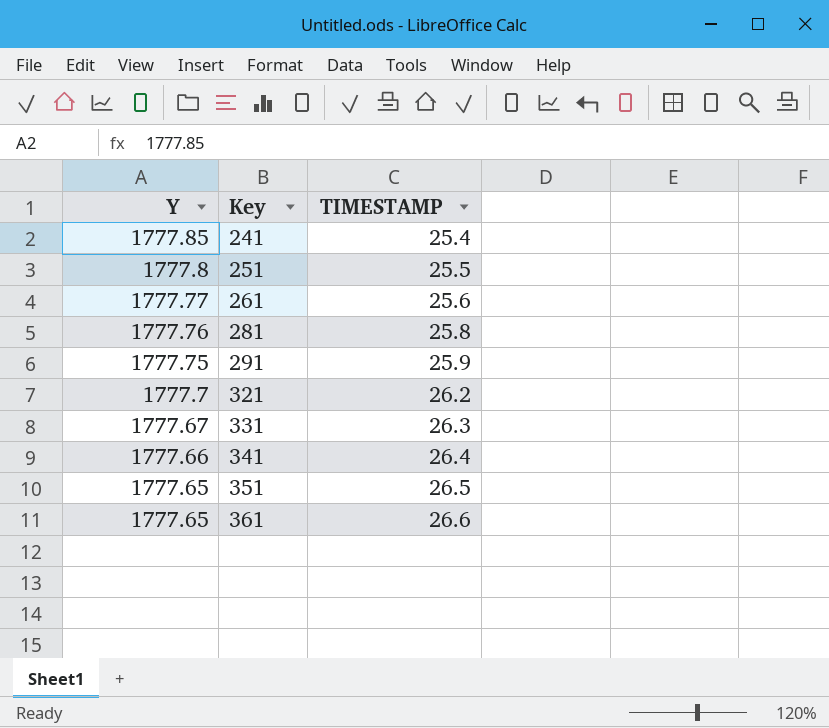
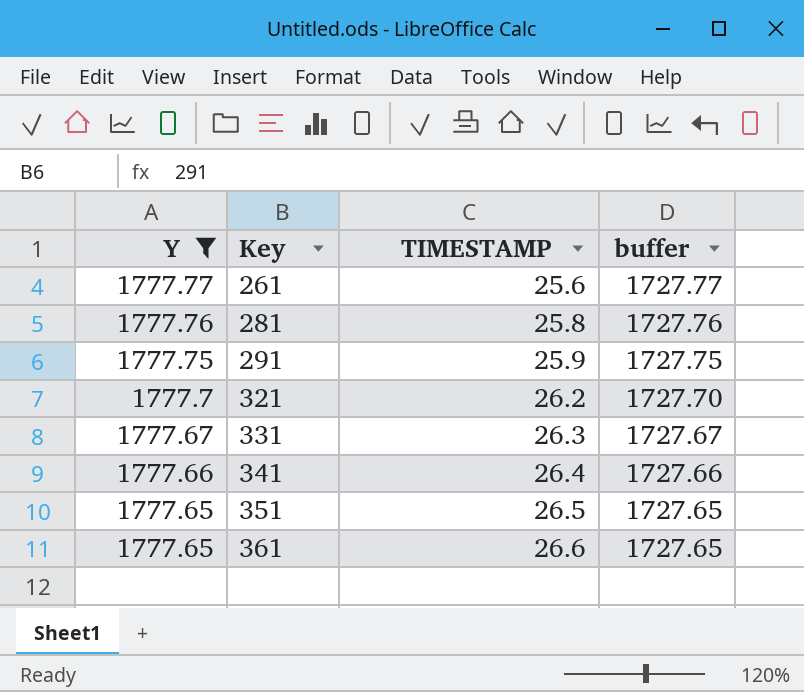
filter: none -> Y <= 1777.77
column buffer | formula: none -> [Y] - 50

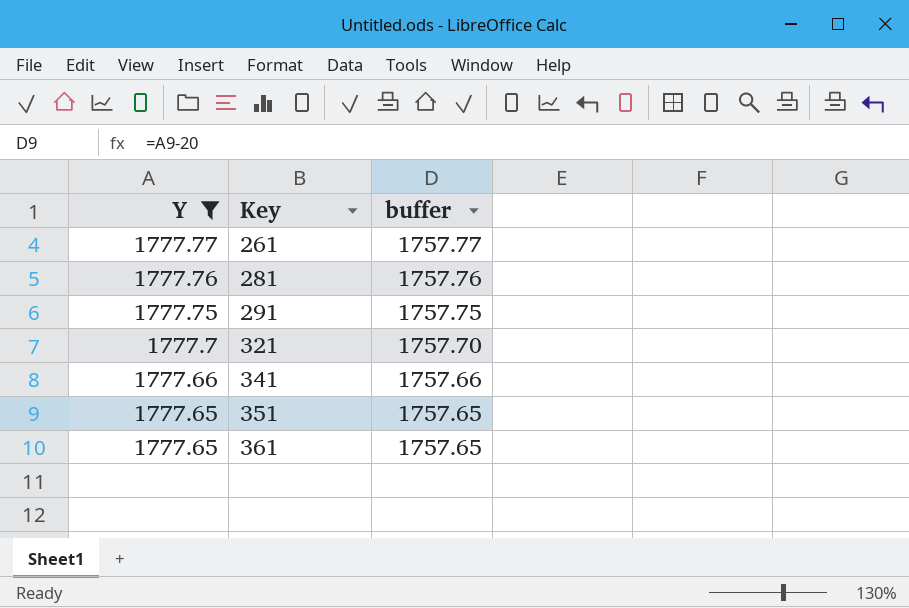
column TIMESTAMP | position: 3 -> none
column buffer | formula: [Y] - 50 -> [Y] - 20
row 331: 1777.67 | 26.3 | 1727.67 -> none

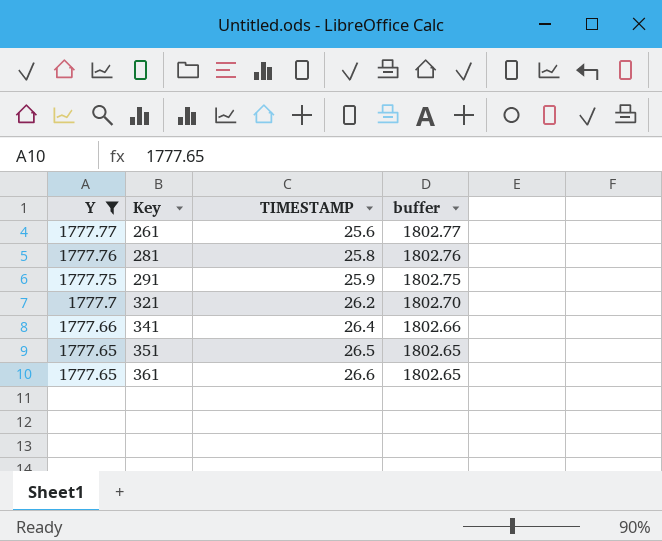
column TIMESTAMP | position: none -> 3
column buffer | formula: [Y] - 20 -> [Y] + 25

